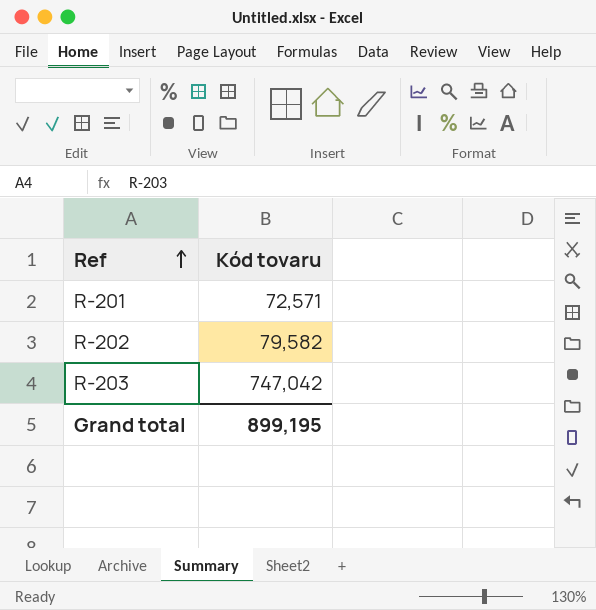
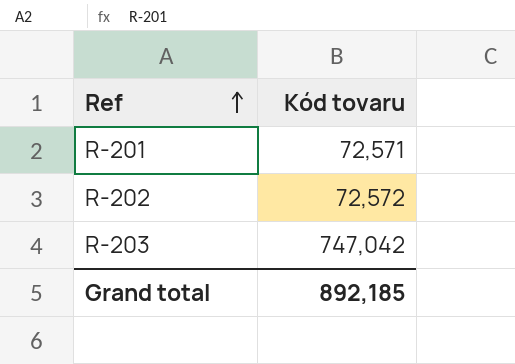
R-202 | Kód tovaru: 79,582 -> 72,572
Grand total | Kód tovaru: 899,195 -> 892,185

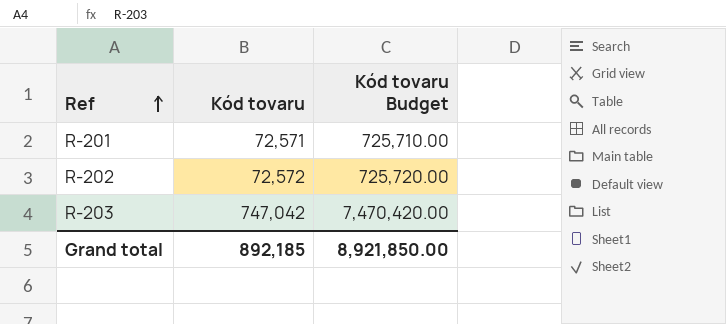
column Kód tovaru Budget | formula: none -> [Kód tovaru] * 10

